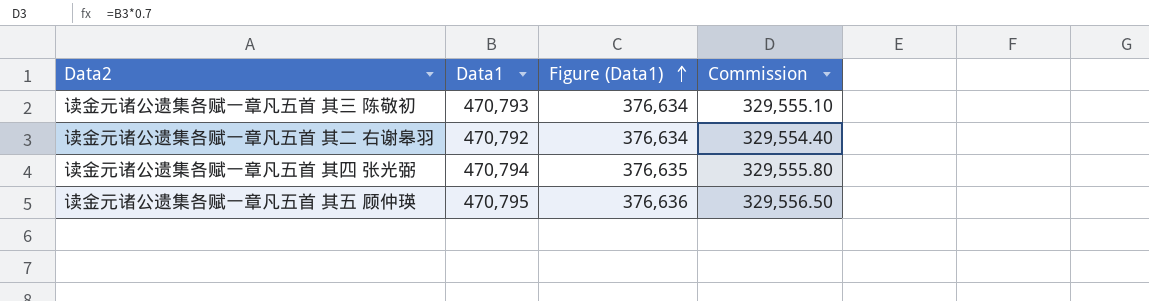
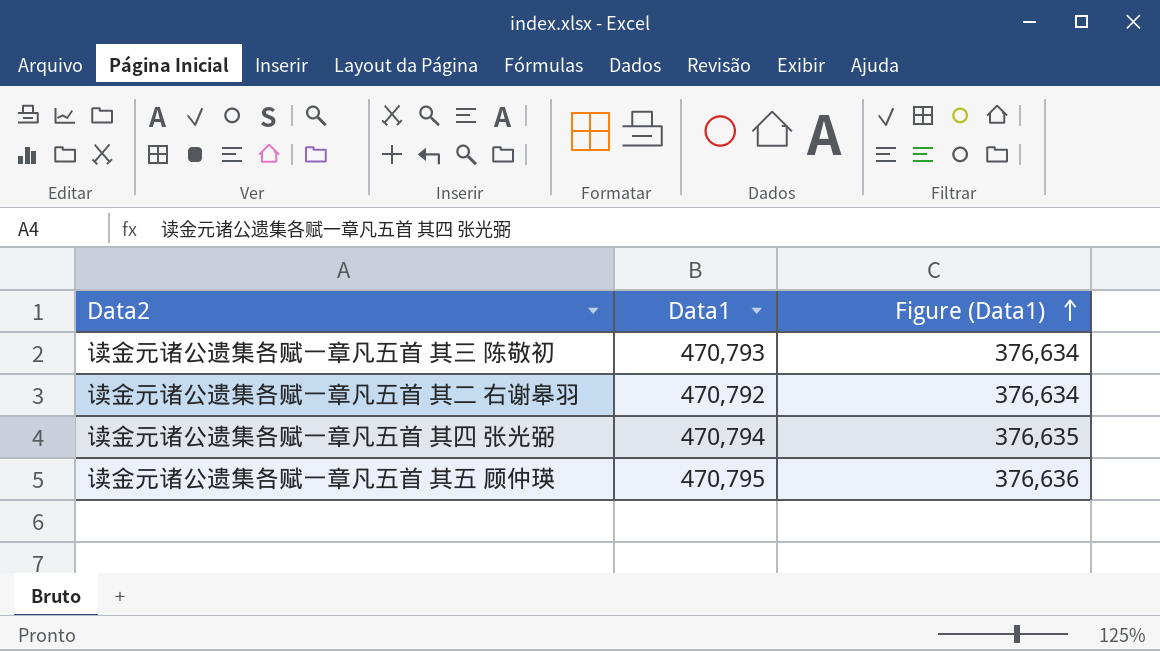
column Commission | formula: [Data1] * 0.7 -> none

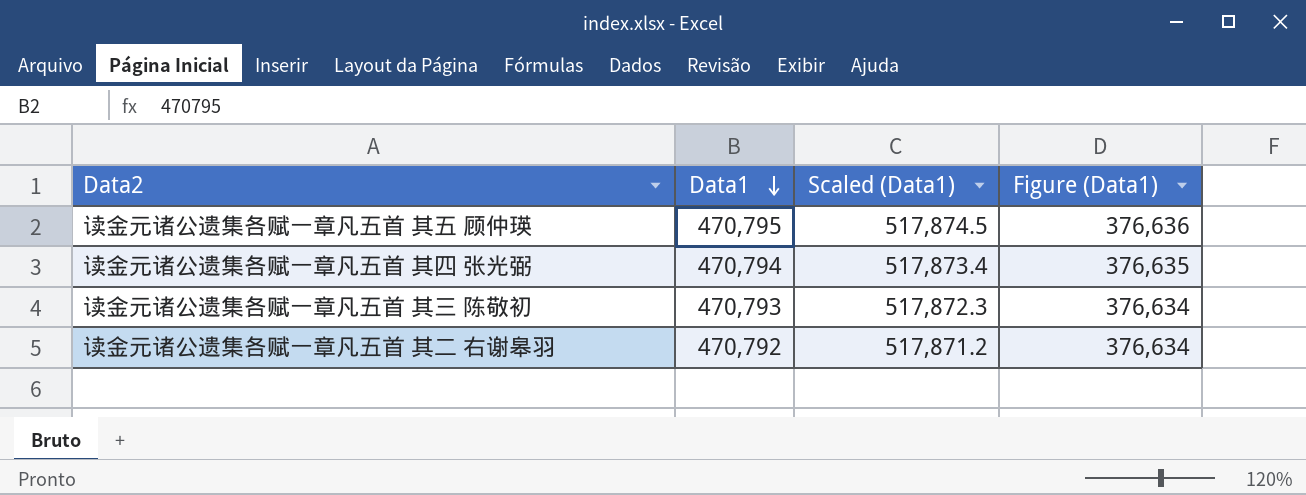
row order: Figure (Data1) ascending -> Data1 descending
column Scaled (Data1) | formula: none -> [Data1] * 1.1

